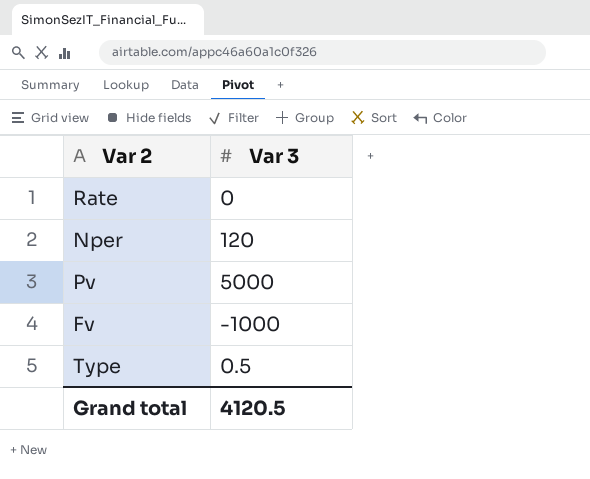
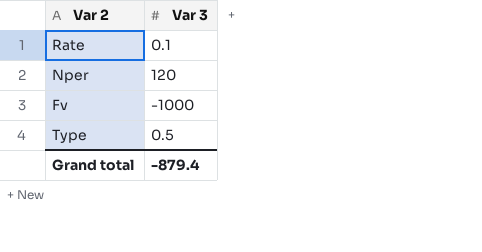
row Pv: 5000 -> none
Rate | Var 3: 0 -> 0.1
Grand total | Var 3: 4120.5 -> -879.4

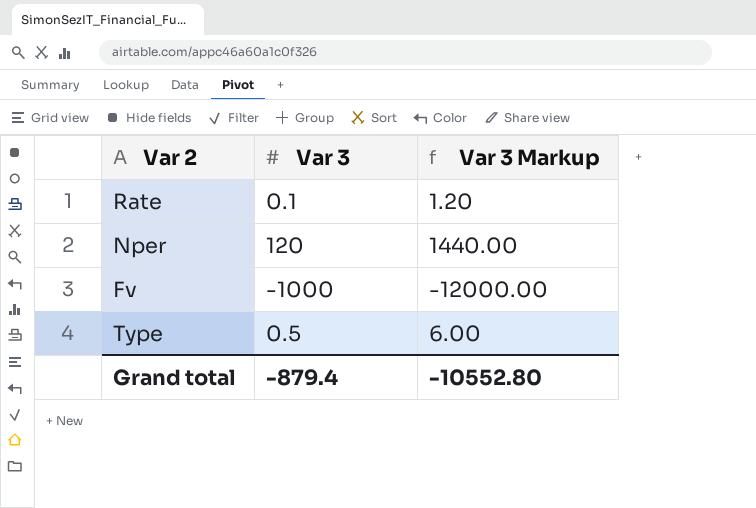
column Var 3 Markup | formula: none -> [Var 3] * 12

